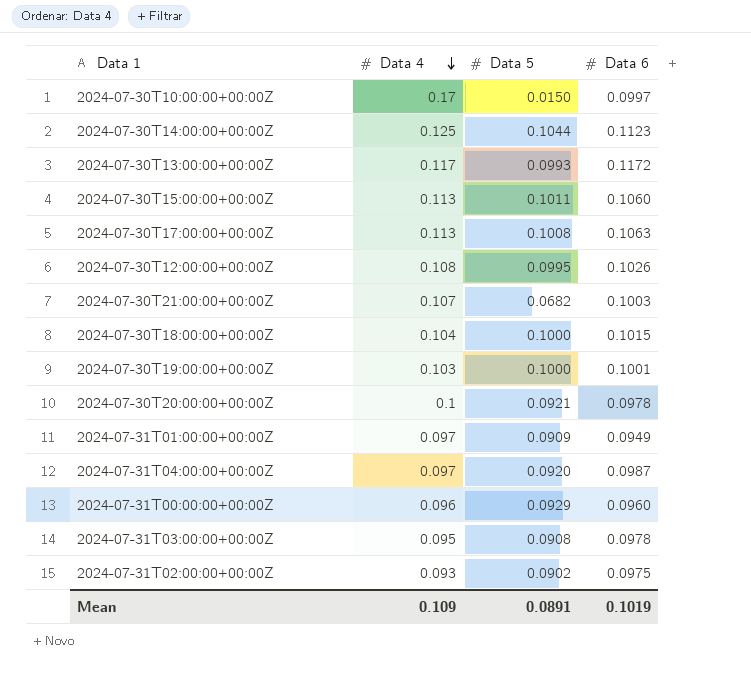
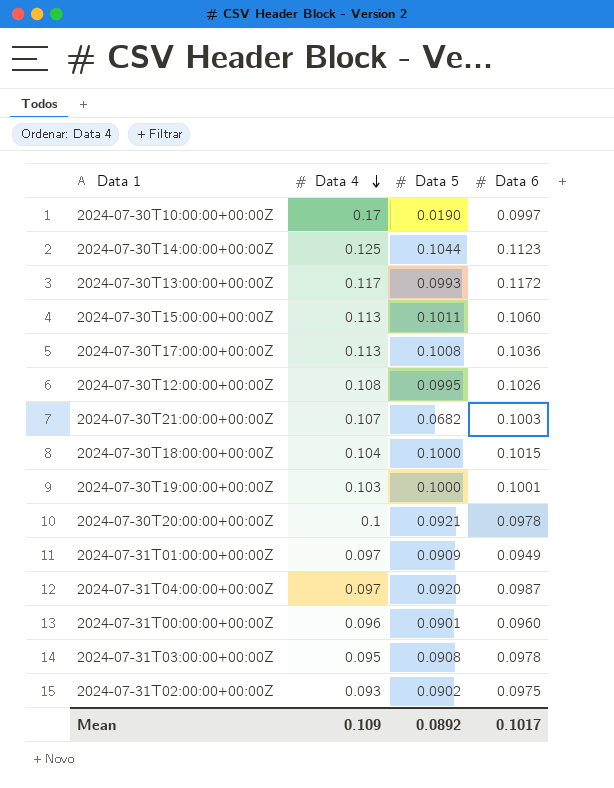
2024-07-30T10:00:00+00:00Z | Data 5: 0.0150 -> 0.0190
2024-07-30T17:00:00+00:00Z | Data 6: 0.1063 -> 0.1036
2024-07-31T00:00:00+00:00Z | Data 5: 0.0929 -> 0.0901
Mean | Data 5: 0.0891 -> 0.0892
Mean | Data 6: 0.1019 -> 0.1017

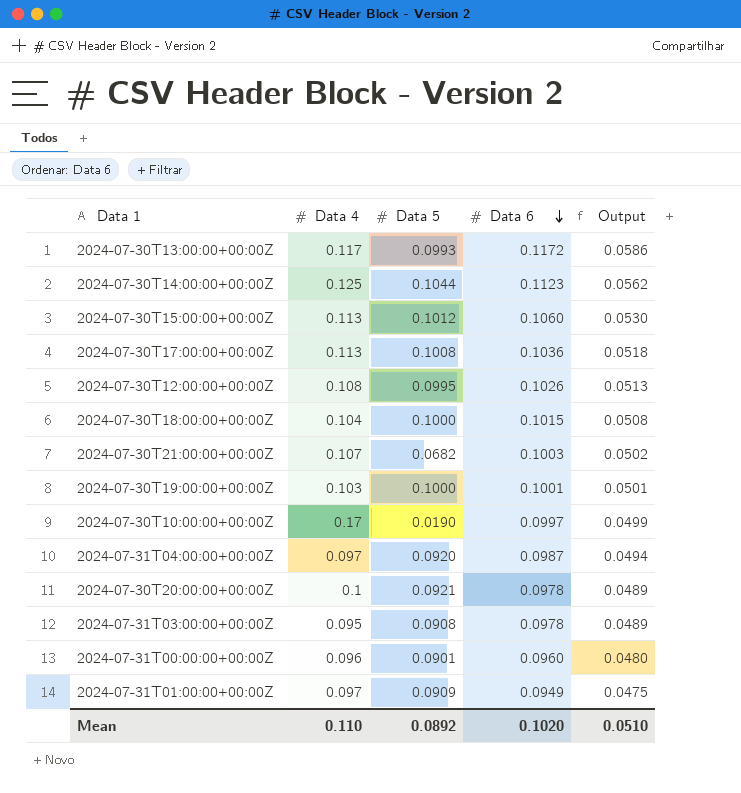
row order: Data 4 descending -> Data 6 descending
column Output | formula: none -> [Data 6] * 0.5
row 2024-07-31T02:00:00+00:00Z: 0.093 | 0.0902 | 0.0975 -> none
2024-07-30T15:00:00+00:00Z | Data 5: 0.1011 -> 0.1012
Mean | Data 4: 0.109 -> 0.110
Mean | Data 6: 0.1017 -> 0.1020

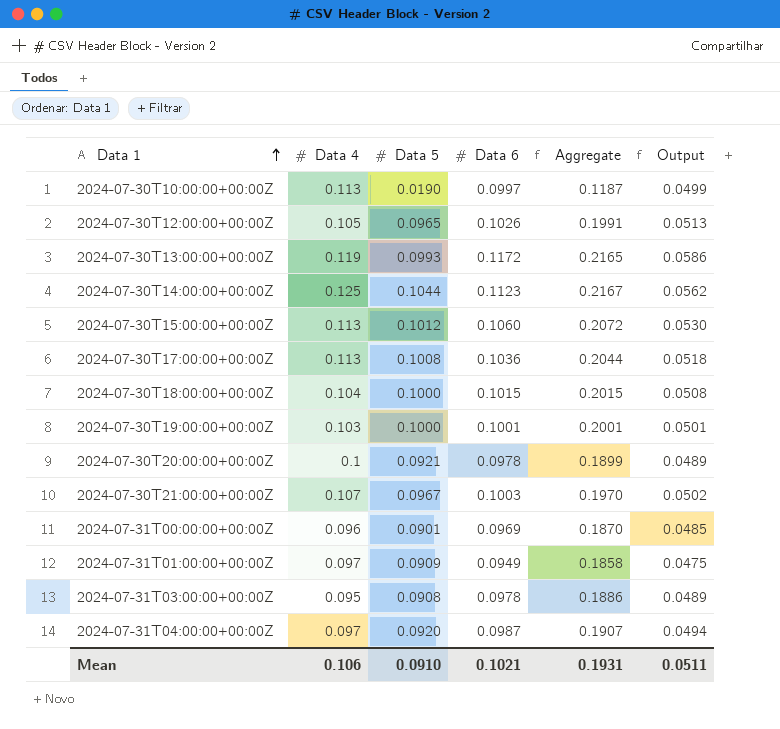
row order: Data 6 descending -> Data 1 ascending
column Aggregate | formula: none -> [Data 5] + [Data 6]
2024-07-30T10:00:00+00:00Z | Data 4: 0.17 -> 0.113
2024-07-30T12:00:00+00:00Z | Data 4: 0.108 -> 0.105
2024-07-30T12:00:00+00:00Z | Data 5: 0.0995 -> 0.0965
2024-07-30T13:00:00+00:00Z | Data 4: 0.117 -> 0.119
2024-07-30T21:00:00+00:00Z | Data 5: 0.0682 -> 0.0967
2024-07-31T00:00:00+00:00Z | Data 6: 0.0960 -> 0.0969
2024-07-31T00:00:00+00:00Z | Output: 0.0480 -> 0.0485
Mean | Data 4: 0.110 -> 0.106
Mean | Data 5: 0.0892 -> 0.0910
Mean | Data 6: 0.1020 -> 0.1021
Mean | Output: 0.0510 -> 0.0511

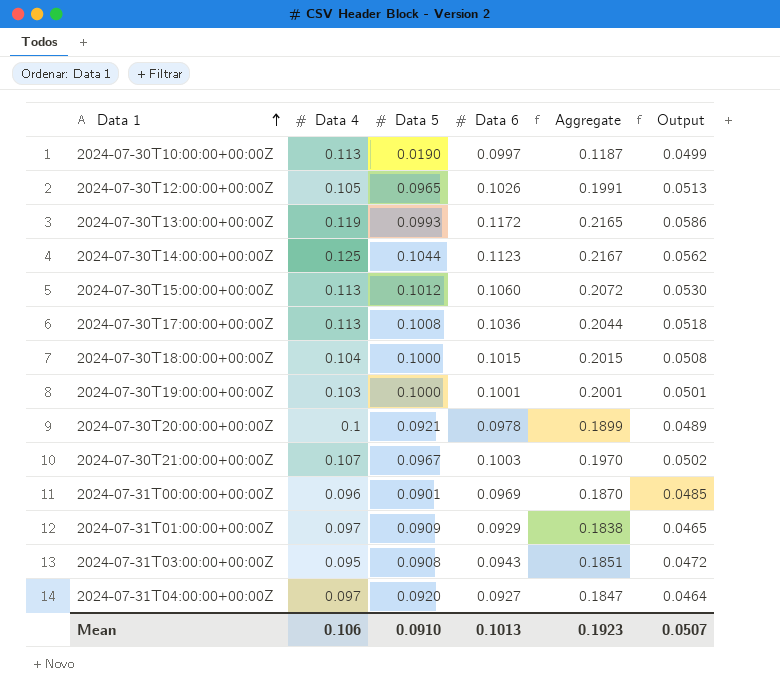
2024-07-31T01:00:00+00:00Z | Data 6: 0.0949 -> 0.0929
2024-07-31T01:00:00+00:00Z | Aggregate: 0.1858 -> 0.1838
2024-07-31T01:00:00+00:00Z | Output: 0.0475 -> 0.0465
2024-07-31T03:00:00+00:00Z | Data 6: 0.0978 -> 0.0943
2024-07-31T03:00:00+00:00Z | Aggregate: 0.1886 -> 0.1851
2024-07-31T03:00:00+00:00Z | Output: 0.0489 -> 0.0472
2024-07-31T04:00:00+00:00Z | Data 6: 0.0987 -> 0.0927
2024-07-31T04:00:00+00:00Z | Aggregate: 0.1907 -> 0.1847
2024-07-31T04:00:00+00:00Z | Output: 0.0494 -> 0.0464
Mean | Data 6: 0.1021 -> 0.1013
Mean | Aggregate: 0.1931 -> 0.1923
Mean | Output: 0.0511 -> 0.0507

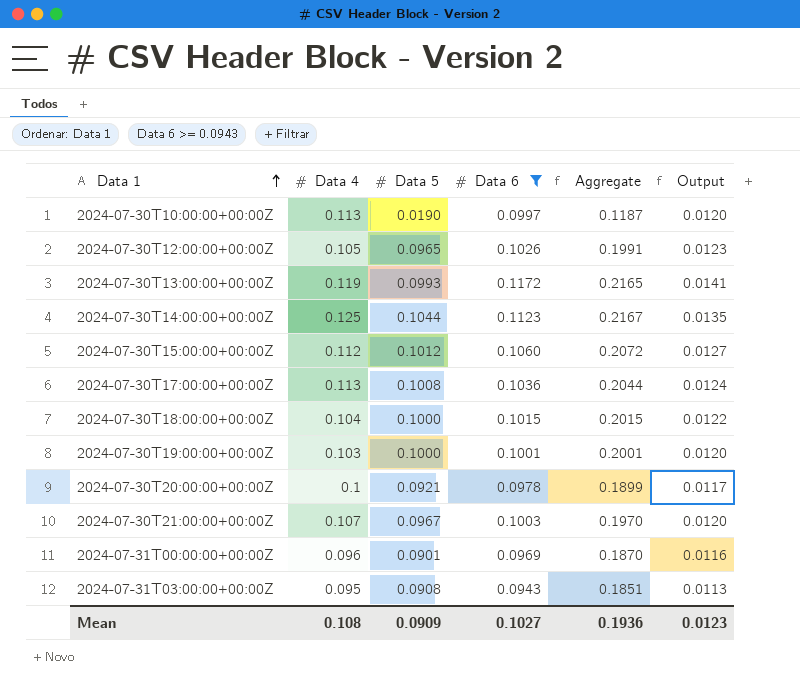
filter: none -> Data 6 >= 0.0943
column Output | formula: [Data 6] * 0.5 -> [Data 6] * 0.12
2024-07-30T15:00:00+00:00Z | Data 4: 0.113 -> 0.112
Mean | Data 4: 0.106 -> 0.108
Mean | Data 5: 0.0910 -> 0.0909
Mean | Data 6: 0.1013 -> 0.1027
Mean | Aggregate: 0.1923 -> 0.1936
Mean | Output: 0.0507 -> 0.0123

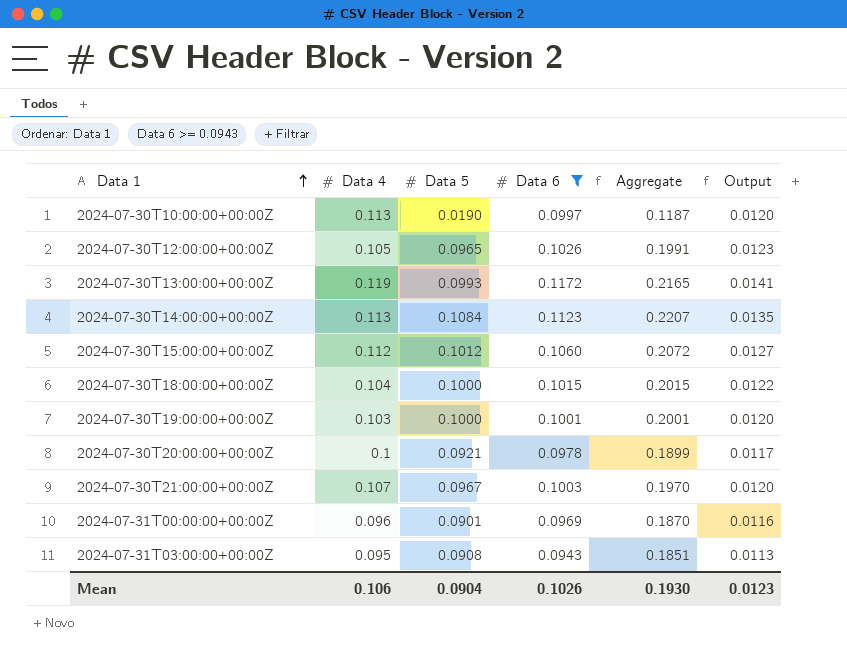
row 2024-07-30T17:00:00+00:00Z: 0.113 | 0.1008 | 0.1036 | 0.2044 | 0.0124 -> none
2024-07-30T14:00:00+00:00Z | Data 4: 0.125 -> 0.113
2024-07-30T14:00:00+00:00Z | Data 5: 0.1044 -> 0.1084
2024-07-30T14:00:00+00:00Z | Aggregate: 0.2167 -> 0.2207
Mean | Data 4: 0.108 -> 0.106
Mean | Data 5: 0.0909 -> 0.0904
Mean | Data 6: 0.1027 -> 0.1026
Mean | Aggregate: 0.1936 -> 0.1930

